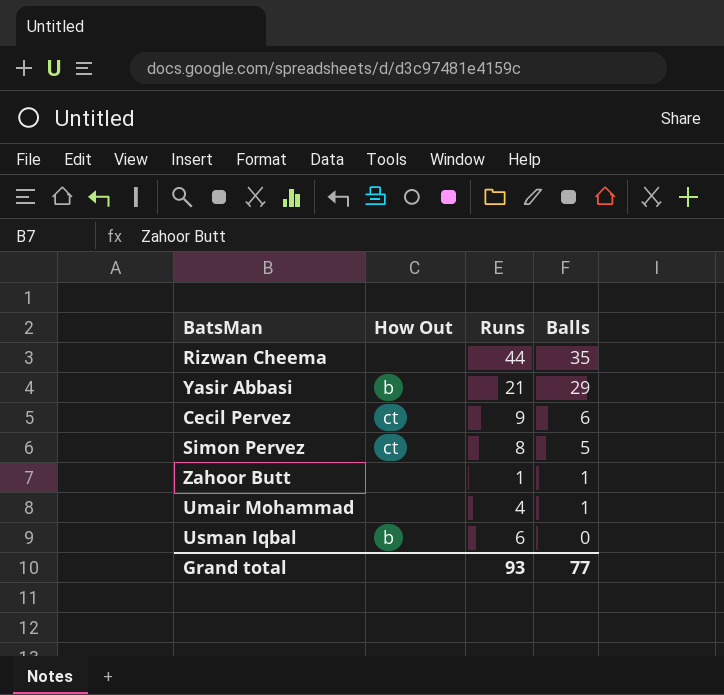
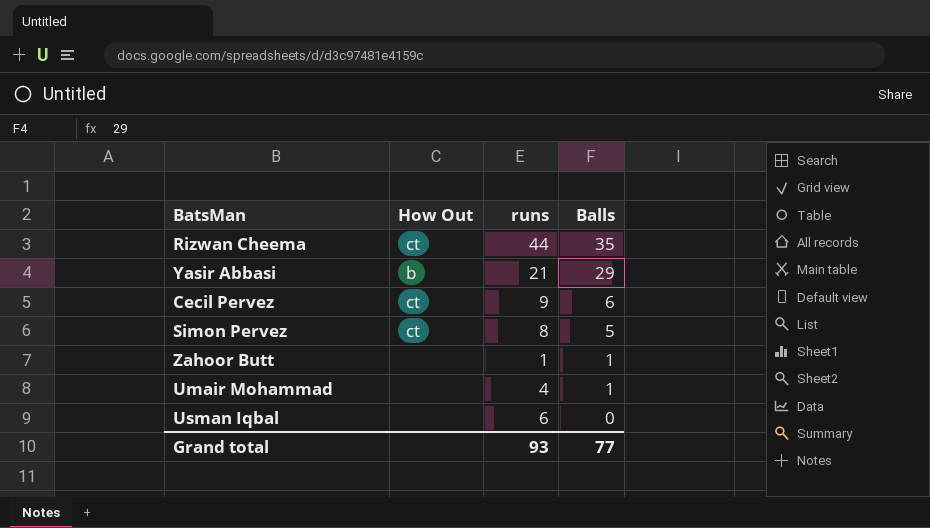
column name: Runs -> runs
Rizwan Cheema | How Out: none -> ct
Usman Iqbal | How Out: b -> none

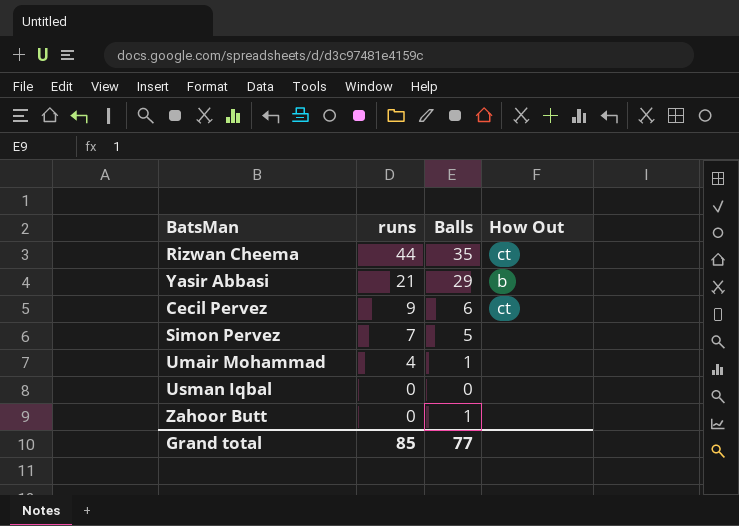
row order: Balls descending -> runs descending
column How Out | position: 2 -> 4
Simon Pervez | runs: 8 -> 7
Simon Pervez | How Out: ct -> none
Usman Iqbal | runs: 6 -> 0
Zahoor Butt | runs: 1 -> 0
Grand total | runs: 93 -> 85

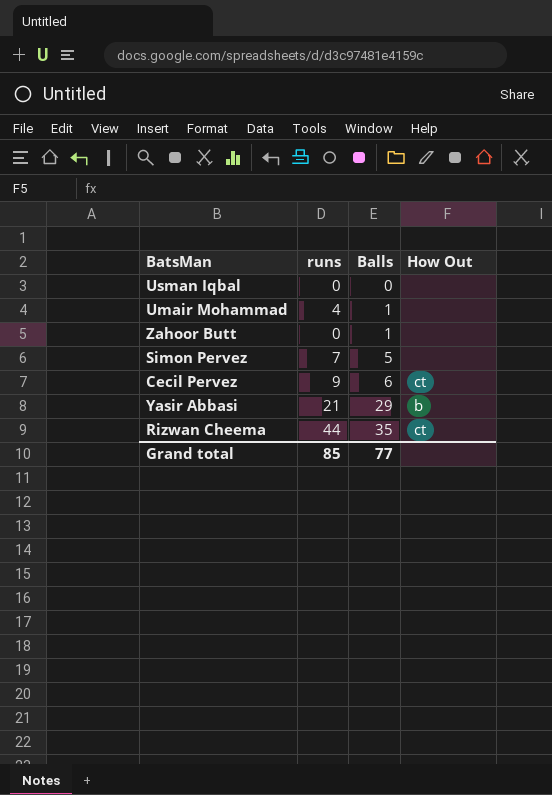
row order: runs descending -> Balls ascending

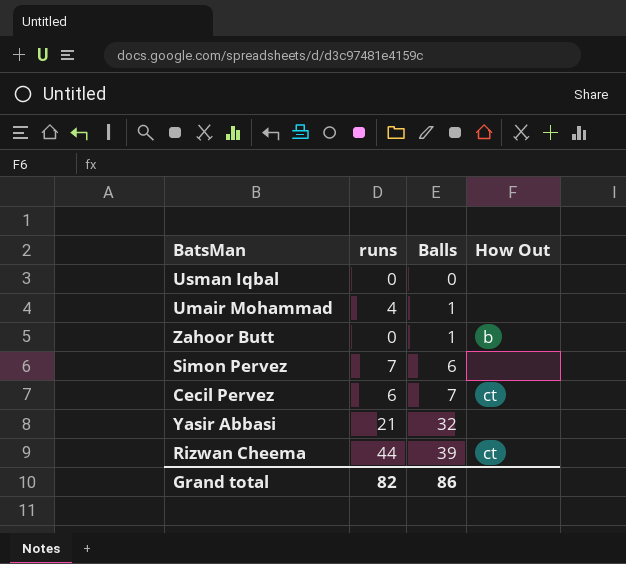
Zahoor Butt | How Out: none -> b
Simon Pervez | Balls: 5 -> 6
Cecil Pervez | runs: 9 -> 6
Cecil Pervez | Balls: 6 -> 7
Yasir Abbasi | Balls: 29 -> 32
Yasir Abbasi | How Out: b -> none
Rizwan Cheema | Balls: 35 -> 39
Grand total | runs: 85 -> 82
Grand total | Balls: 77 -> 86

